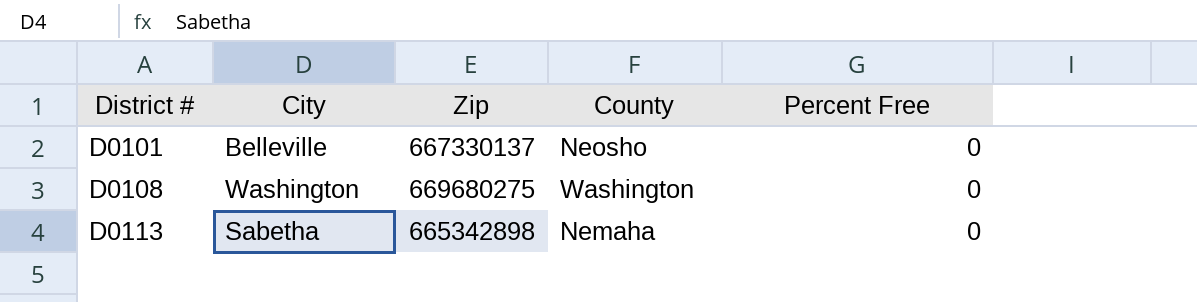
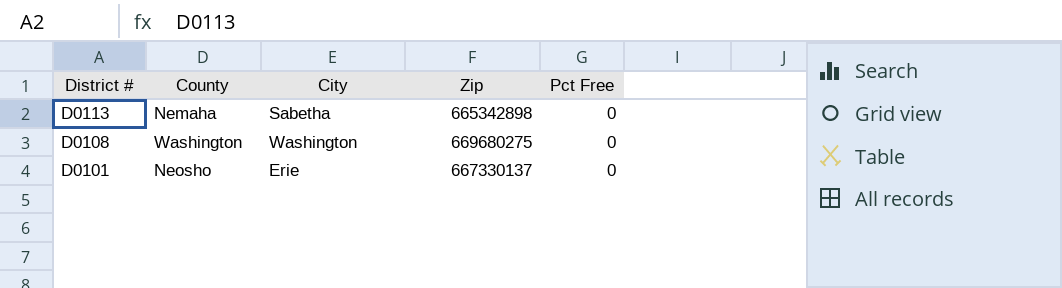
row order: District # ascending -> District # descending
column County | position: 4 -> 2
column name: Percent Free -> Pct Free
D0101 | City: Belleville -> Erie

